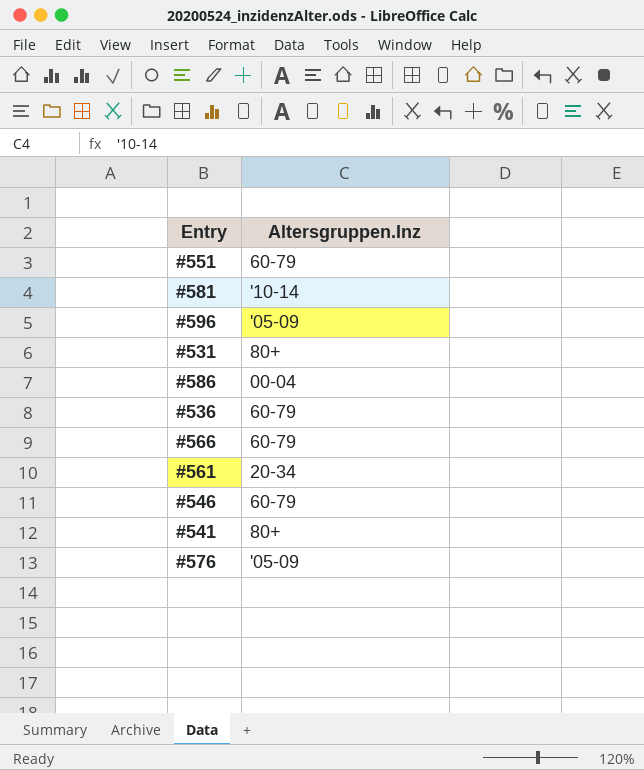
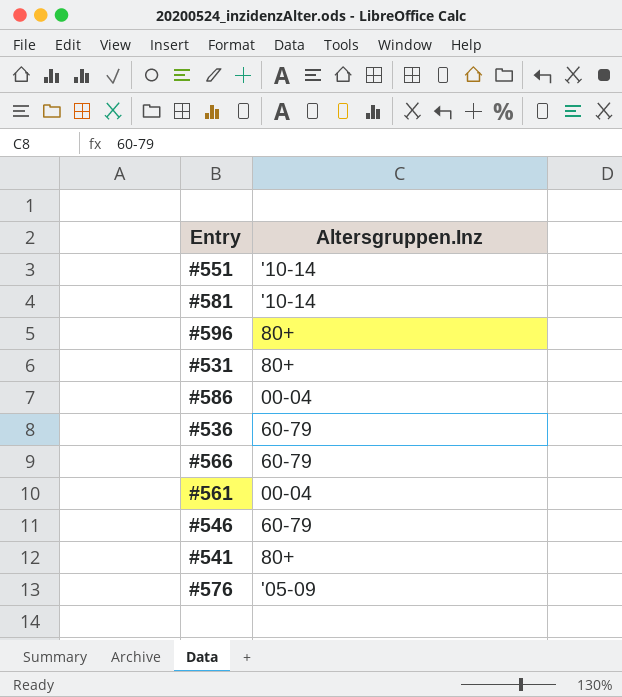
#551 | Altersgruppen.Inz: 60-79 -> '10-14
#596 | Altersgruppen.Inz: '05-09 -> 80+
#561 | Altersgruppen.Inz: 20-34 -> 00-04

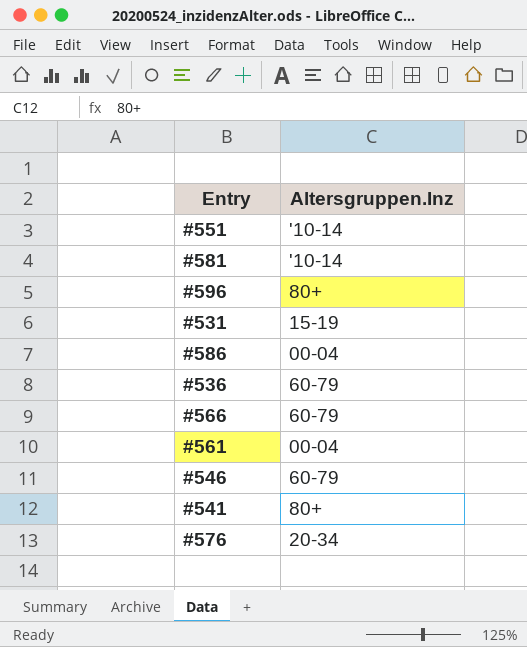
#531 | Altersgruppen.Inz: 80+ -> 15-19
#576 | Altersgruppen.Inz: '05-09 -> 20-34

